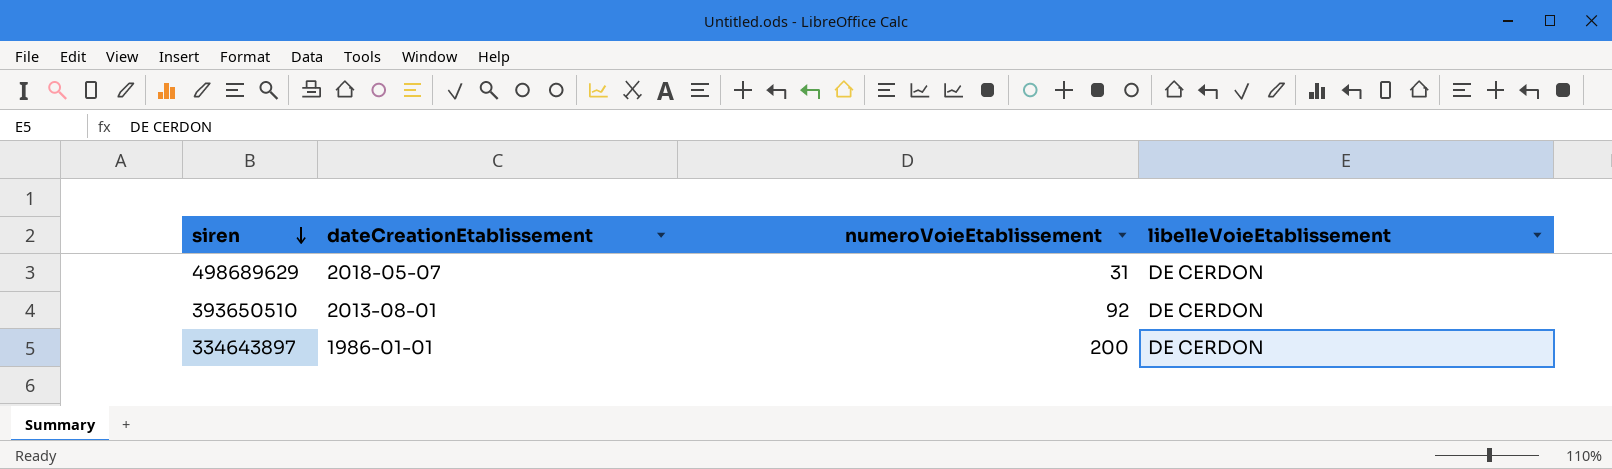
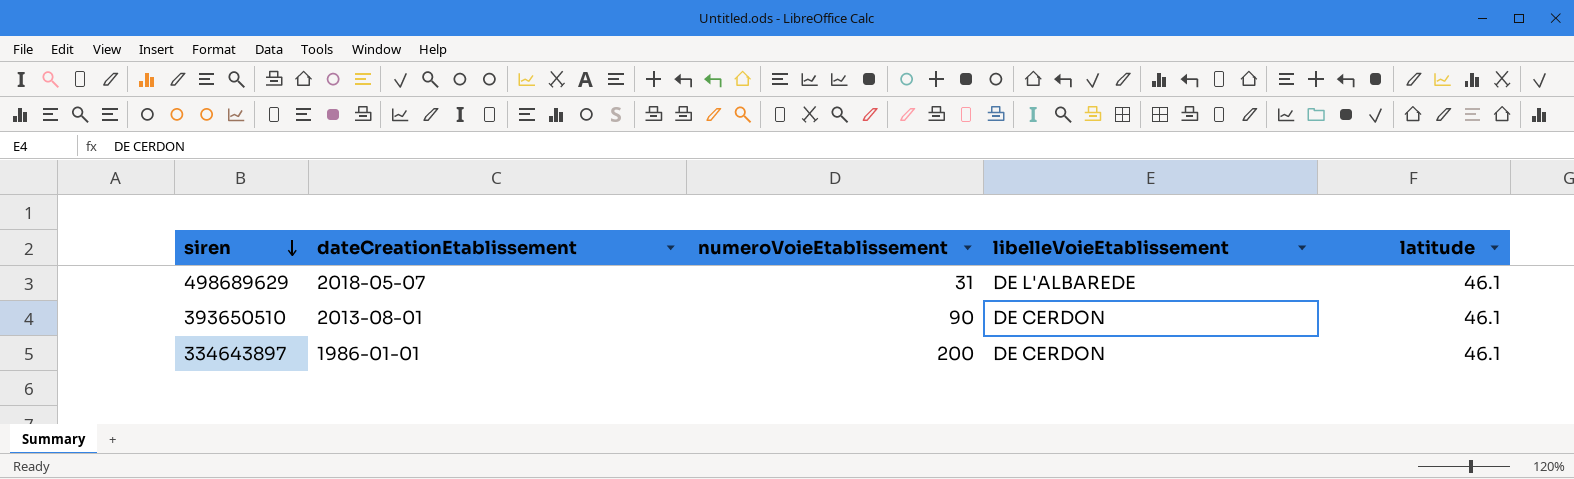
column latitude | position: none -> 5
498689629 | libelleVoieEtablissement: DE CERDON -> DE L'ALBAREDE
393650510 | numeroVoieEtablissement: 92 -> 90

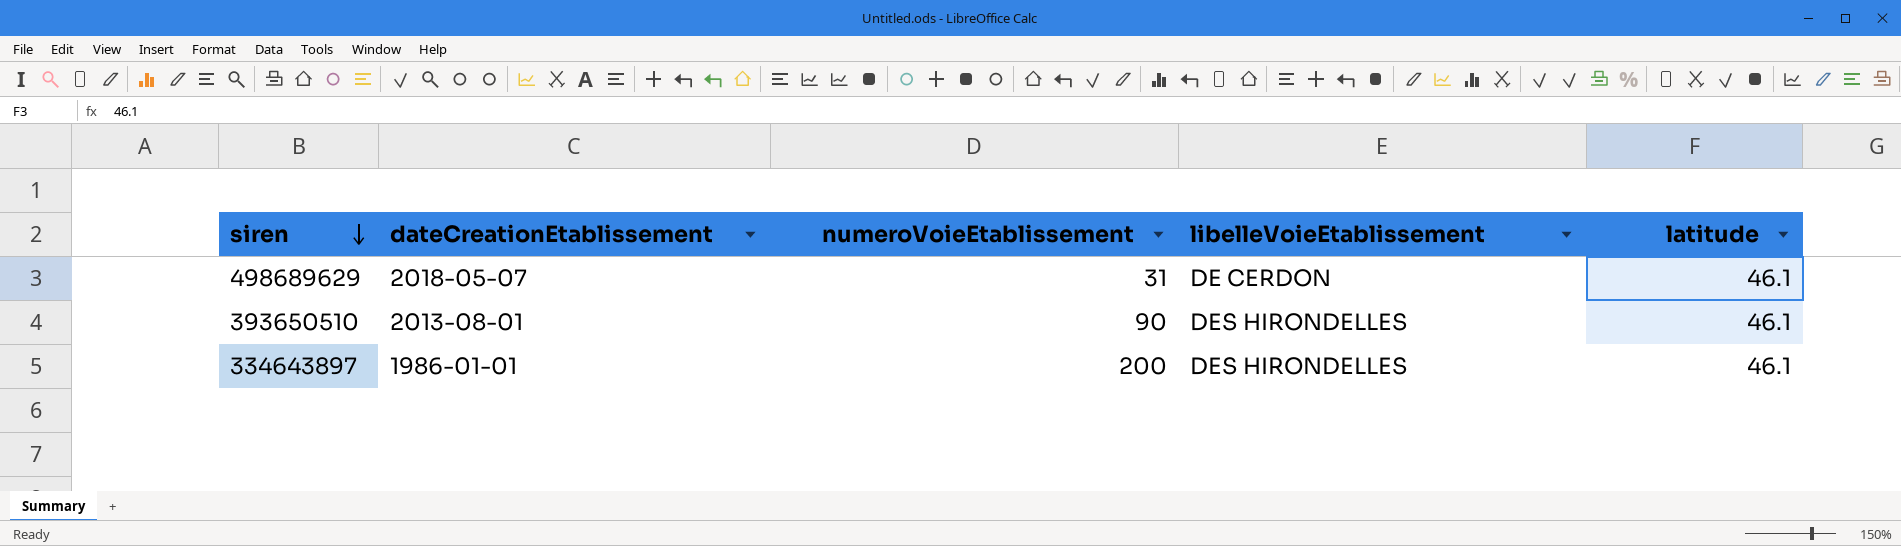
498689629 | libelleVoieEtablissement: DE L'ALBAREDE -> DE CERDON
393650510 | libelleVoieEtablissement: DE CERDON -> DES HIRONDELLES
334643897 | libelleVoieEtablissement: DE CERDON -> DES HIRONDELLES

